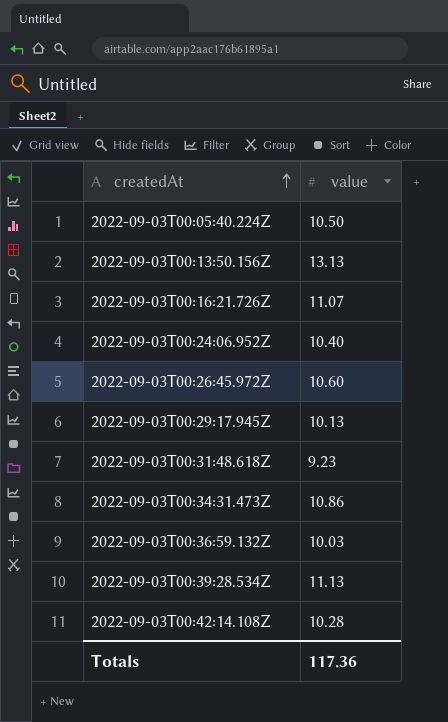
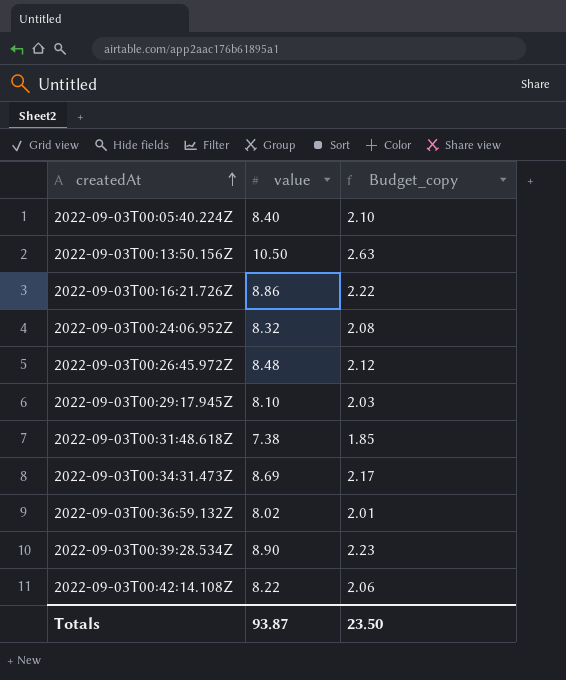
column Budget_copy | formula: none -> [value] * 0.25
2022-09-03T00:05:40.224Z | value: 10.50 -> 8.40
2022-09-03T00:13:50.156Z | value: 13.13 -> 10.50
2022-09-03T00:16:21.726Z | value: 11.07 -> 8.86
2022-09-03T00:24:06.952Z | value: 10.40 -> 8.32
2022-09-03T00:26:45.972Z | value: 10.60 -> 8.48
2022-09-03T00:29:17.945Z | value: 10.13 -> 8.10
2022-09-03T00:31:48.618Z | value: 9.23 -> 7.38
2022-09-03T00:34:31.473Z | value: 10.86 -> 8.69
2022-09-03T00:36:59.132Z | value: 10.03 -> 8.02
2022-09-03T00:39:28.534Z | value: 11.13 -> 8.90
2022-09-03T00:42:14.108Z | value: 10.28 -> 8.22
Totals | value: 117.36 -> 93.87

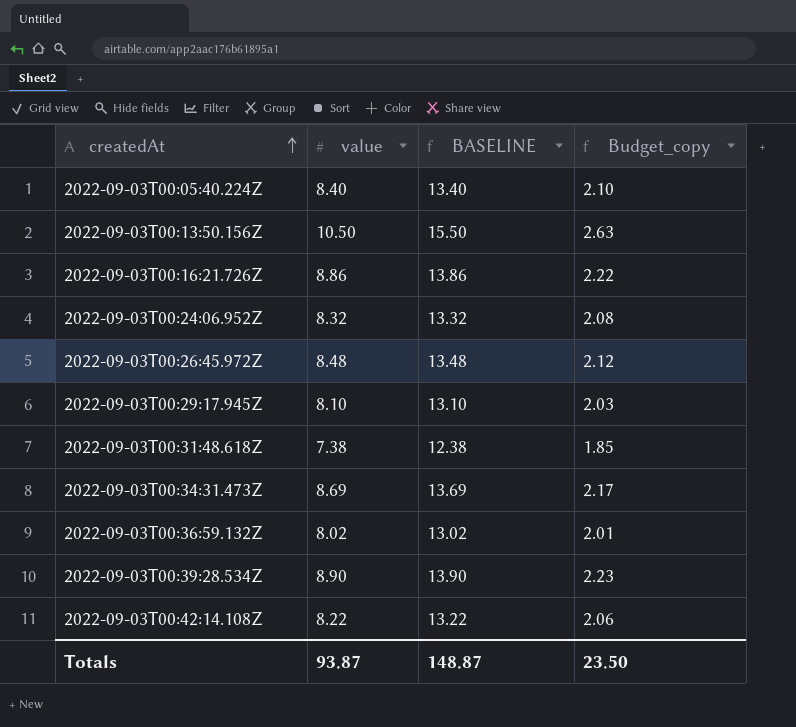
column BASELINE | formula: none -> [value] + 5

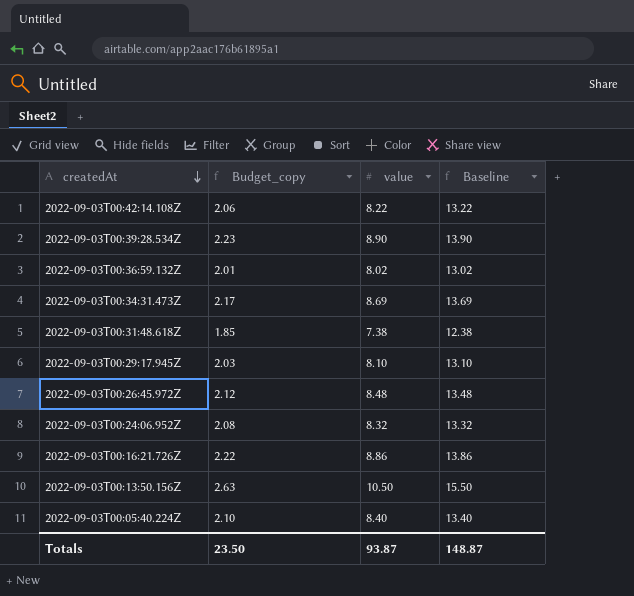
row order: createdAt ascending -> createdAt descending
column Budget_copy | position: 4 -> 2
column name: BASELINE -> Baseline

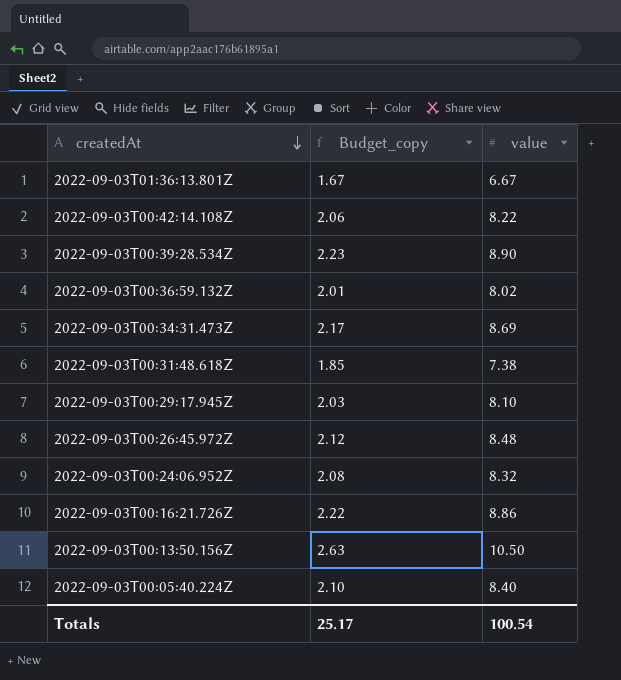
column Baseline | formula: [value] + 5 -> none
row 2022-09-03T01:36:13.801Z: none -> 1.67 | 6.67
Totals | Budget_copy: 23.50 -> 25.17
Totals | value: 93.87 -> 100.54

